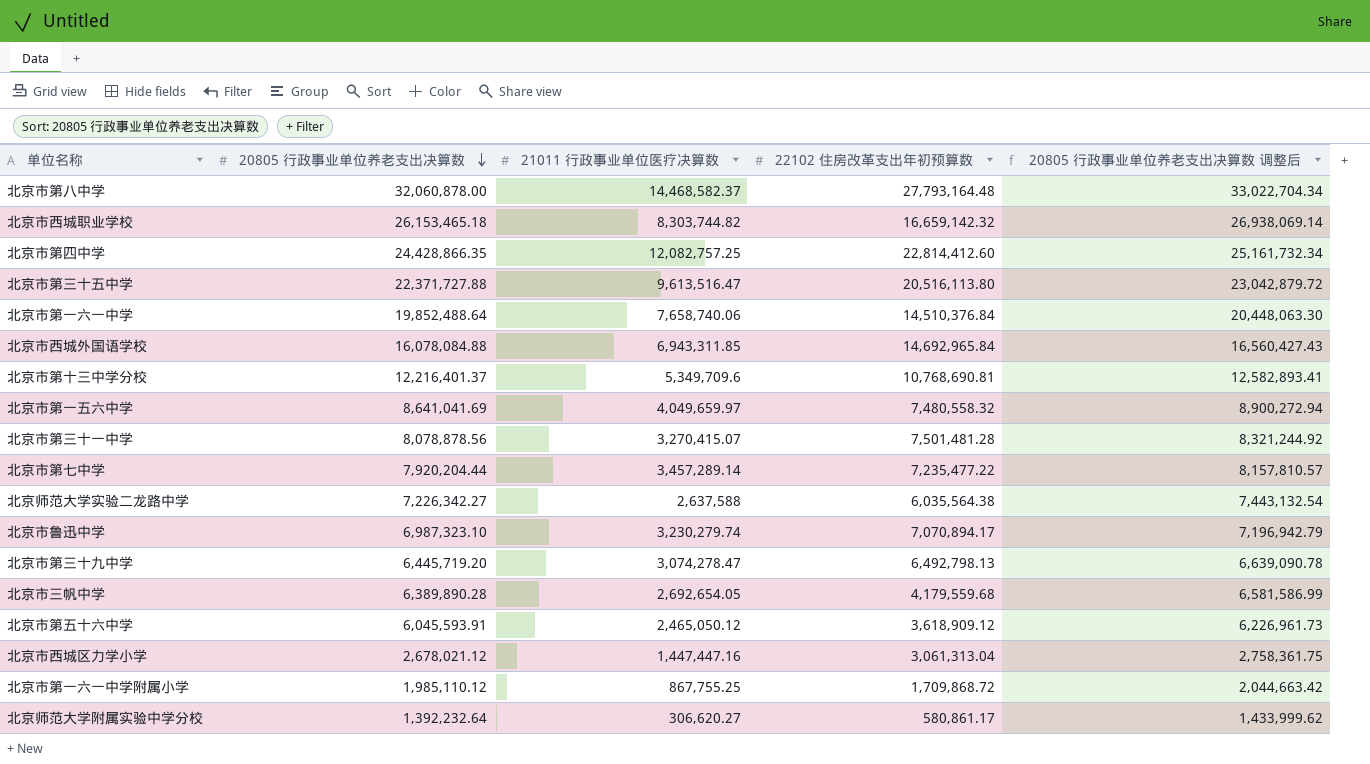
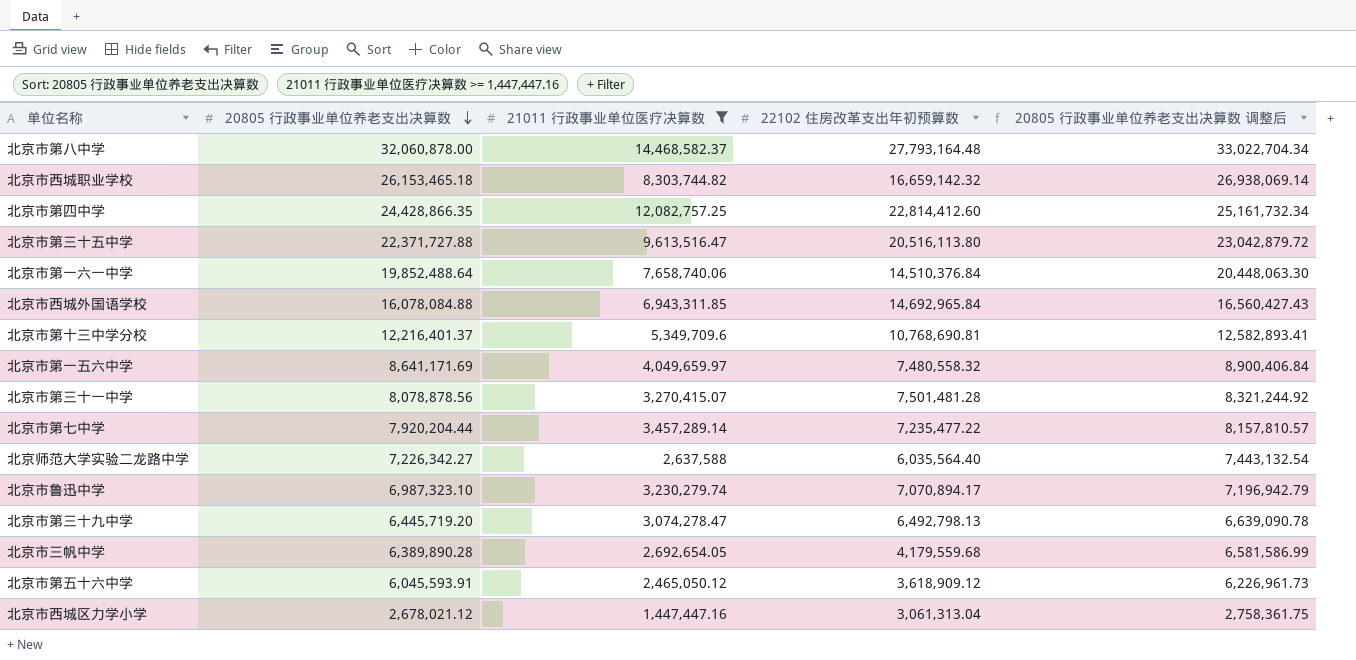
filter: none -> 21011 行政事业单位医疗决算数 >= 1,447,447.16
北京市第一五六中学 | 20805 行政事业单位养老支出决算数: 8,641,041.69 -> 8,641,171.69
北京市第一五六中学 | 20805 行政事业单位养老支出决算数 调整后: 8,900,272.94 -> 8,900,406.84
北京师范大学实验二龙路中学 | 22102 住房改革支出年初预算数: 6,035,564.38 -> 6,035,564.40

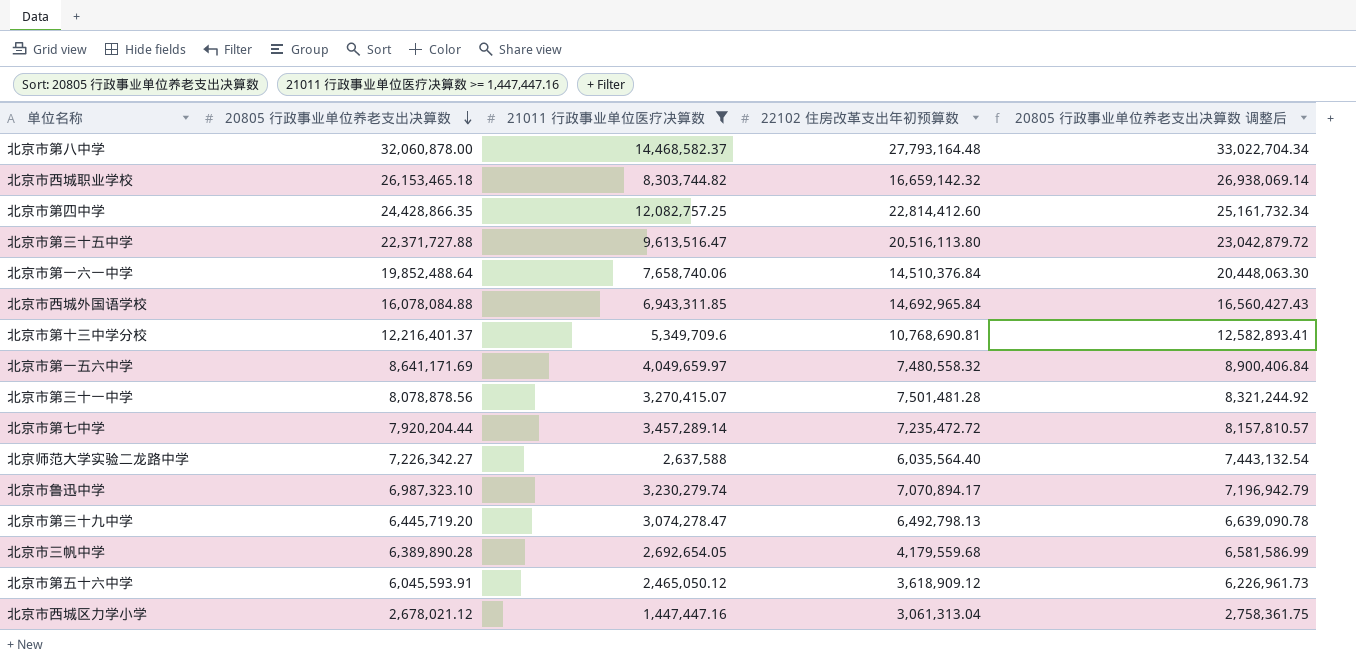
北京市第七中学 | 22102 住房改革支出年初预算数: 7,235,477.22 -> 7,235,472.72

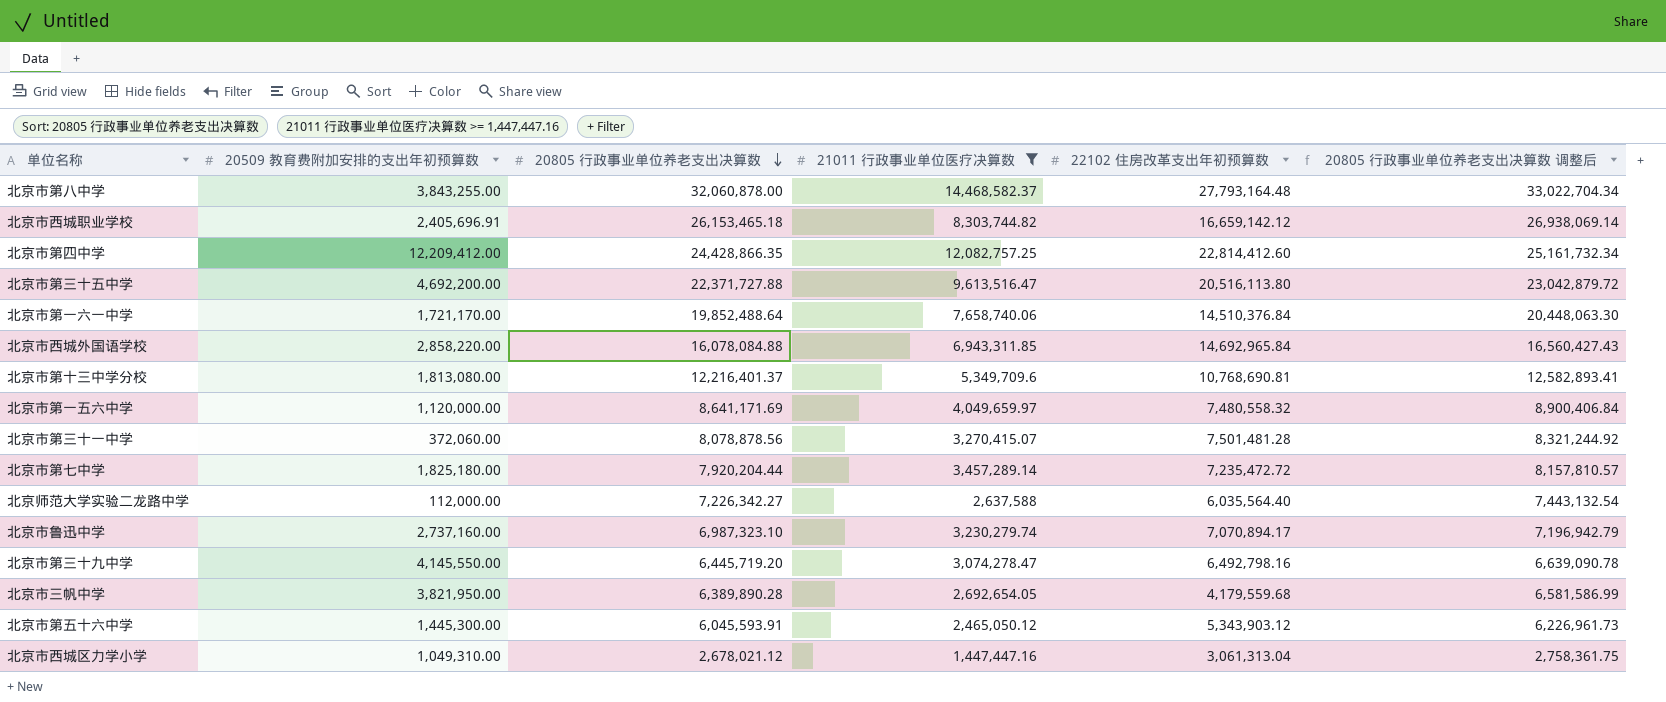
column 20509 教育费附加安排的支出年初预算数 | position: none -> 2
北京市西城职业学校 | 22102 住房改革支出年初预算数: 16,659,142.32 -> 16,659,142.12
北京市第三十九中学 | 22102 住房改革支出年初预算数: 6,492,798.13 -> 6,492,798.16
北京市第五十六中学 | 22102 住房改革支出年初预算数: 3,618,909.12 -> 5,343,903.12

